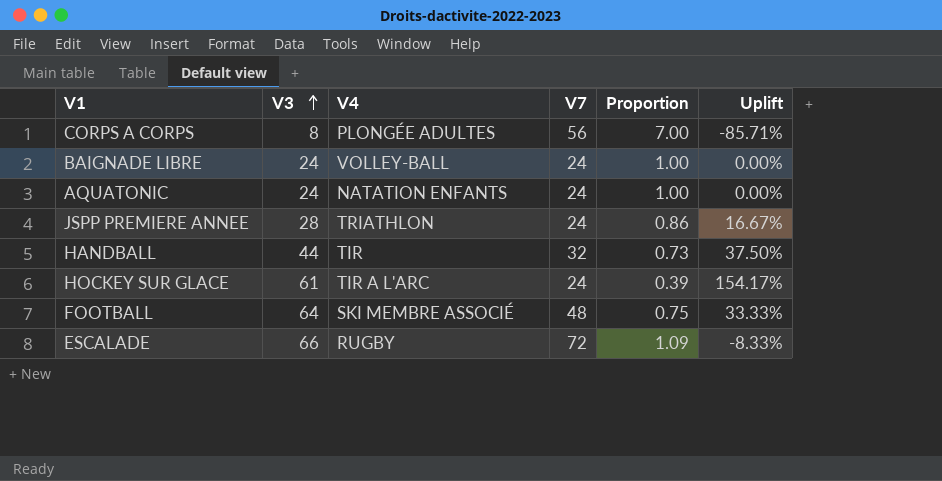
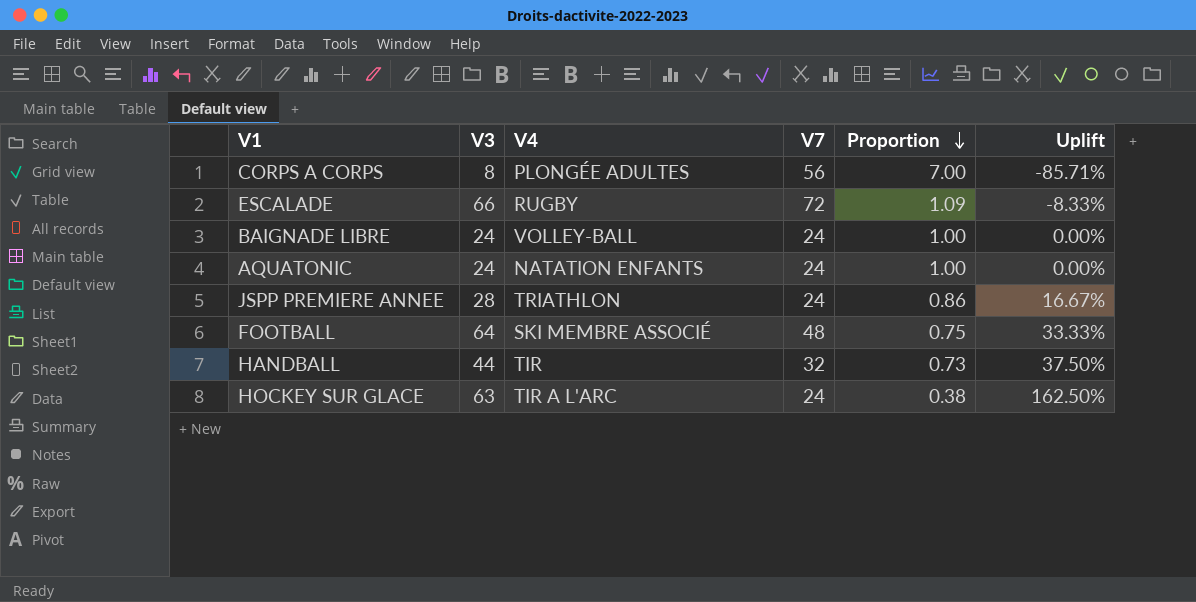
row order: V3 ascending -> Proportion descending
HOCKEY SUR GLACE | V3: 61 -> 63
HOCKEY SUR GLACE | Proportion: 0.39 -> 0.38
HOCKEY SUR GLACE | Uplift: 154.17% -> 162.50%

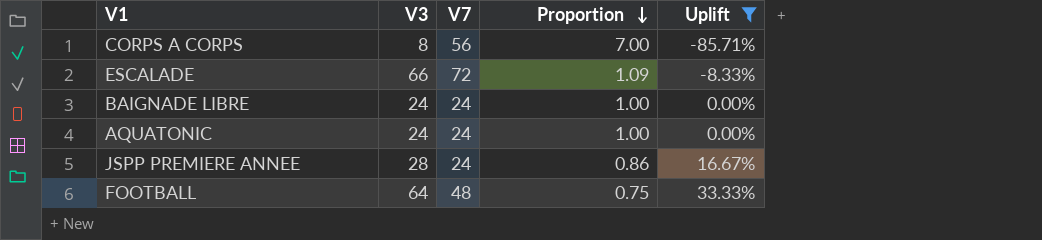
filter: none -> Uplift <= 33.33%
column V4 | position: 3 -> none

